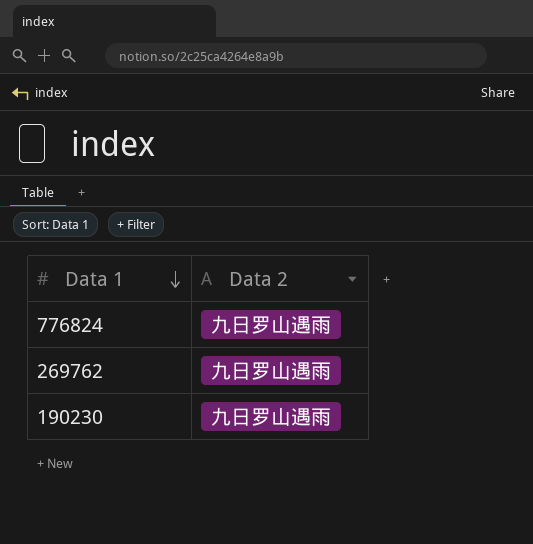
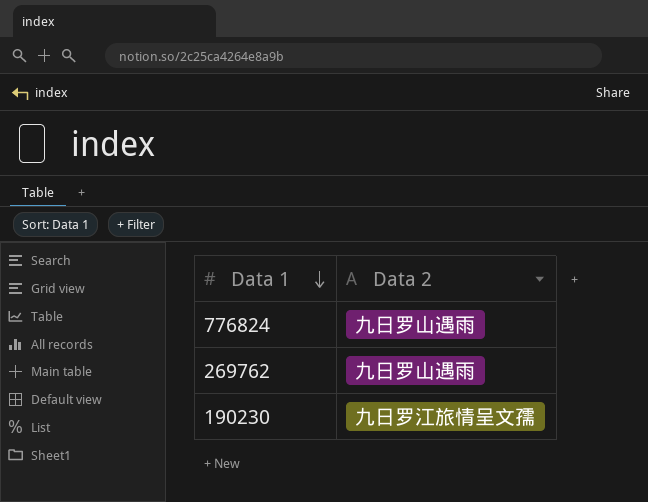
190230 | Data 2: 九日罗山遇雨 -> 九日罗江旅情呈文孺

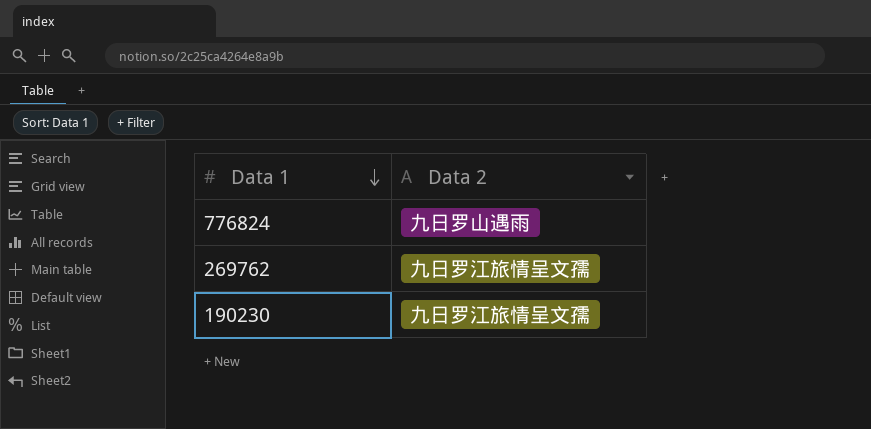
269762 | Data 2: 九日罗山遇雨 -> 九日罗江旅情呈文孺

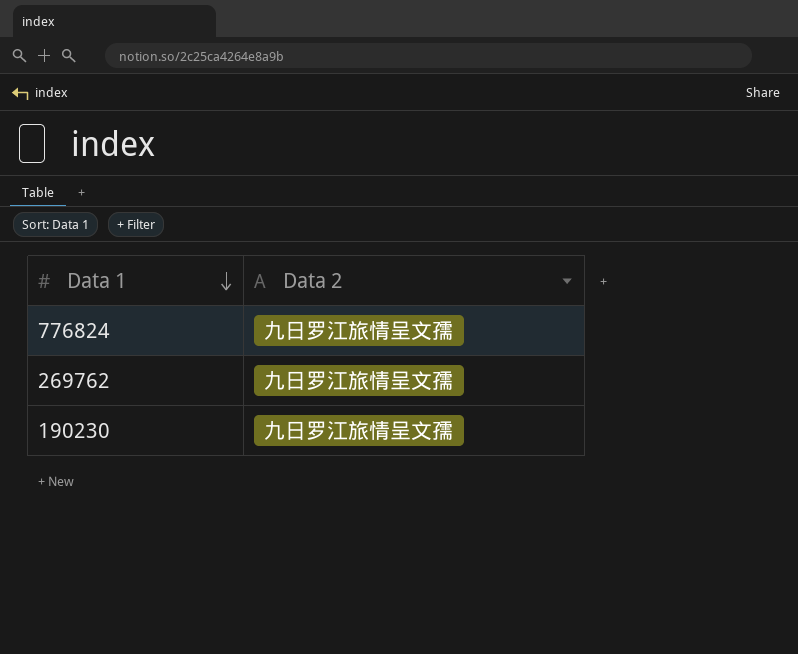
776824 | Data 2: 九日罗山遇雨 -> 九日罗江旅情呈文孺

